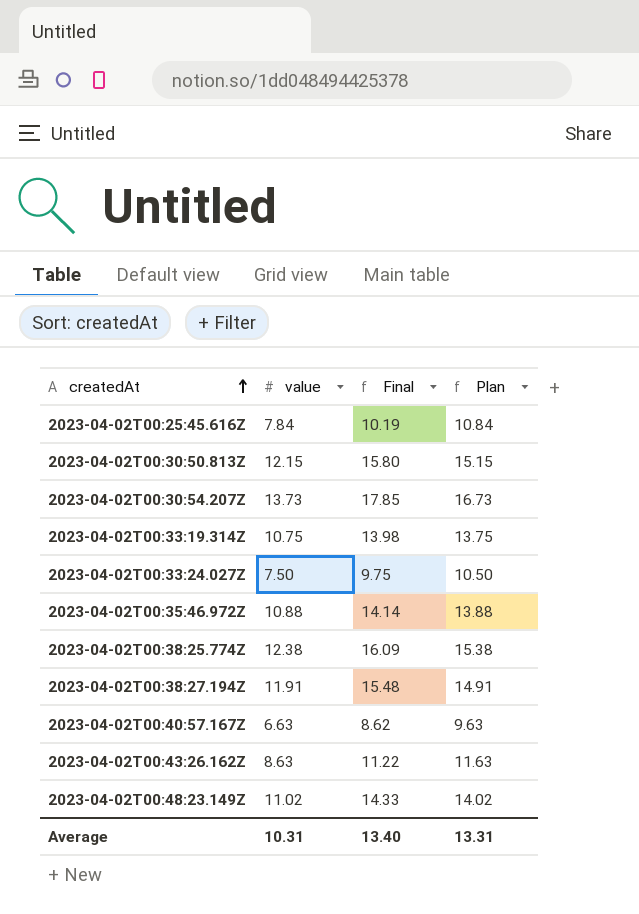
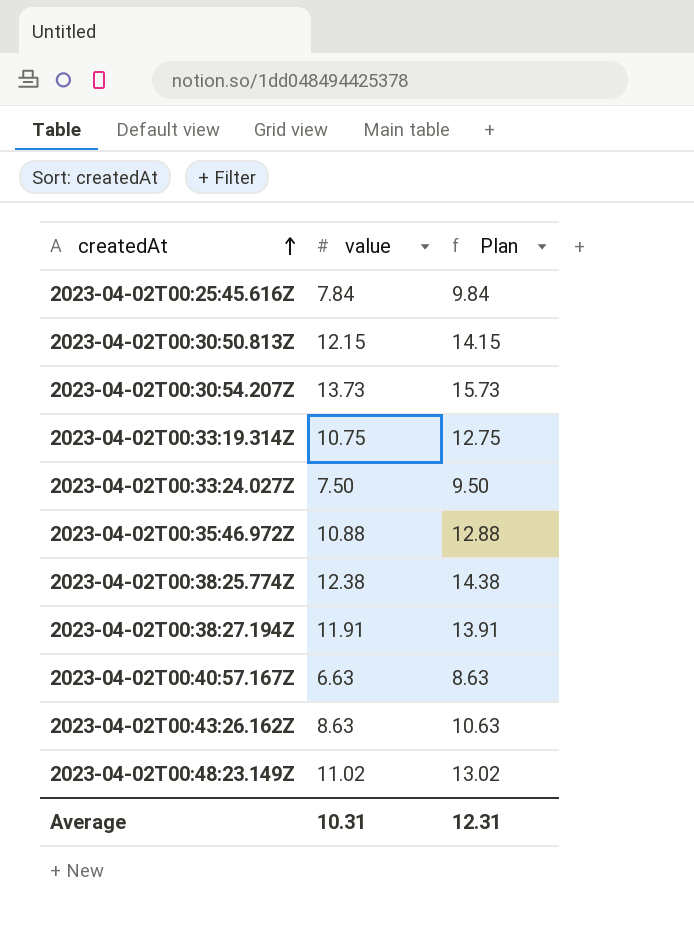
column Final | formula: [value] * 1.3 -> none
column Plan | formula: [value] + 3 -> [value] + 2
Average | Plan: 13.31 -> 12.31

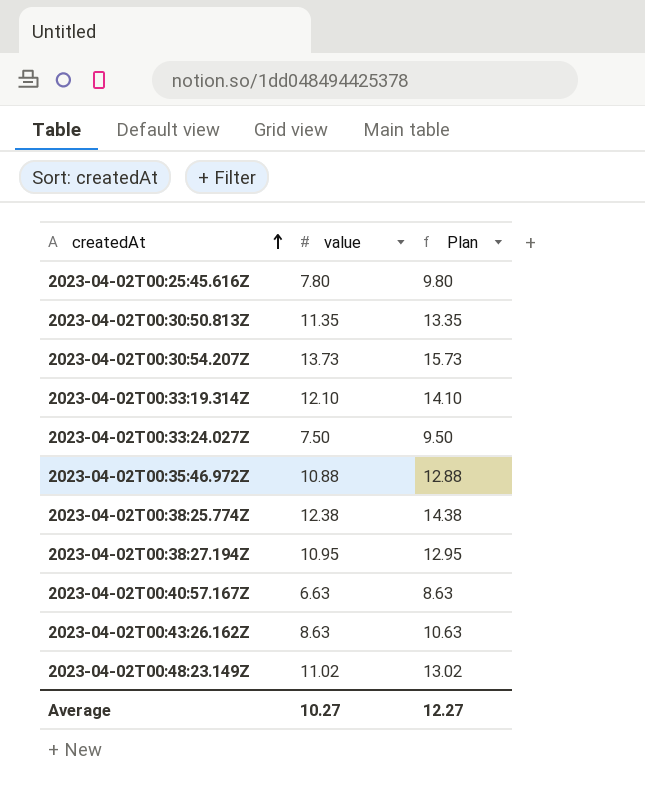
2023-04-02T00:25:45.616Z | value: 7.84 -> 7.80
2023-04-02T00:25:45.616Z | Plan: 9.84 -> 9.80
2023-04-02T00:30:50.813Z | value: 12.15 -> 11.35
2023-04-02T00:30:50.813Z | Plan: 14.15 -> 13.35
2023-04-02T00:33:19.314Z | value: 10.75 -> 12.10
2023-04-02T00:33:19.314Z | Plan: 12.75 -> 14.10
2023-04-02T00:38:27.194Z | value: 11.91 -> 10.95
2023-04-02T00:38:27.194Z | Plan: 13.91 -> 12.95
Average | value: 10.31 -> 10.27
Average | Plan: 12.31 -> 12.27

